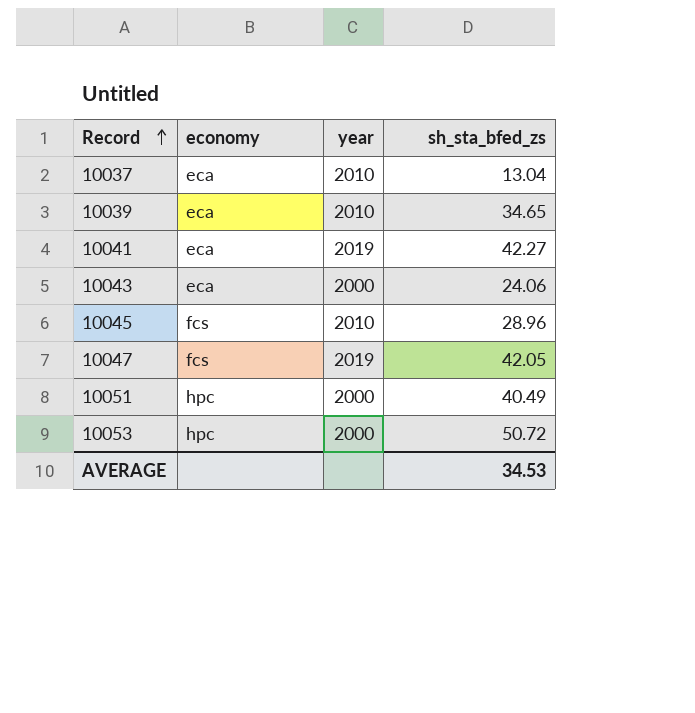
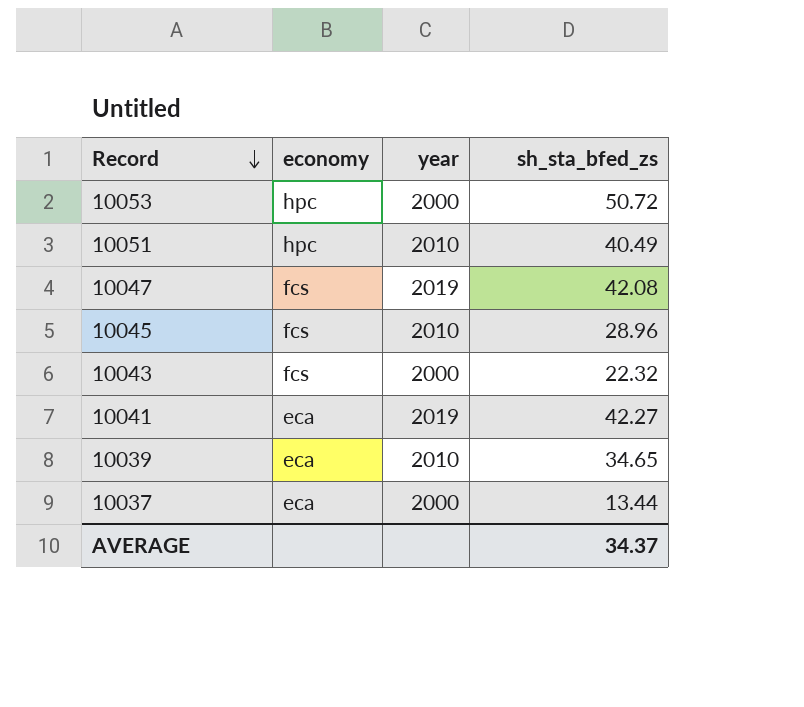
row order: Record ascending -> Record descending
10051 | year: 2000 -> 2010
10047 | sh_sta_bfed_zs: 42.05 -> 42.08
10043 | economy: eca -> fcs
10043 | sh_sta_bfed_zs: 24.06 -> 22.32
10037 | year: 2010 -> 2000
10037 | sh_sta_bfed_zs: 13.04 -> 13.44
AVERAGE | sh_sta_bfed_zs: 34.53 -> 34.37

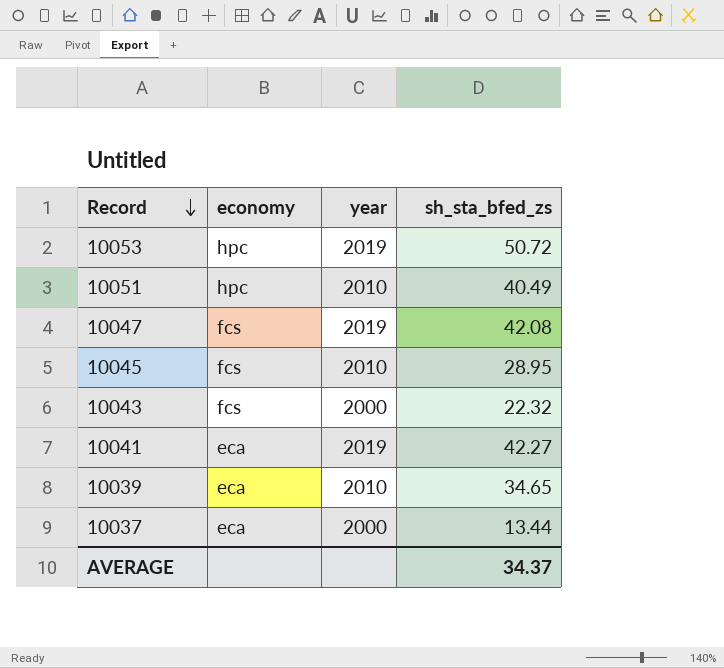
10053 | year: 2000 -> 2019
10045 | sh_sta_bfed_zs: 28.96 -> 28.95

